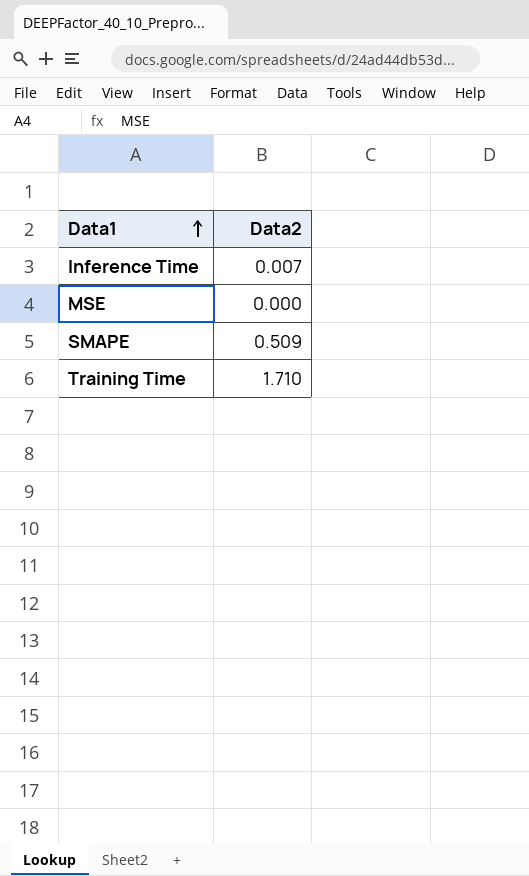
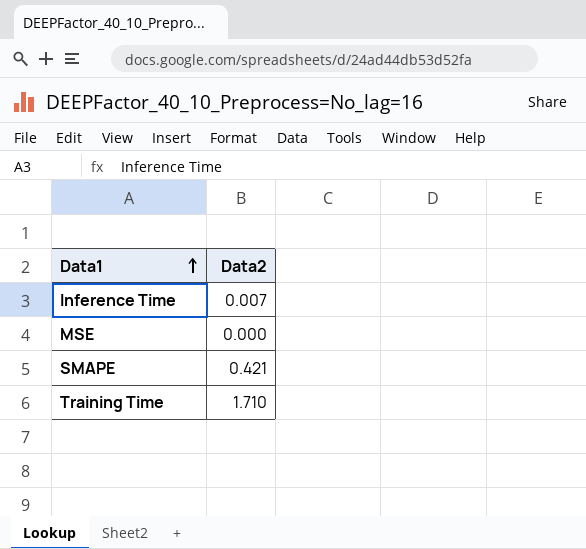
SMAPE | Data2: 0.509 -> 0.421

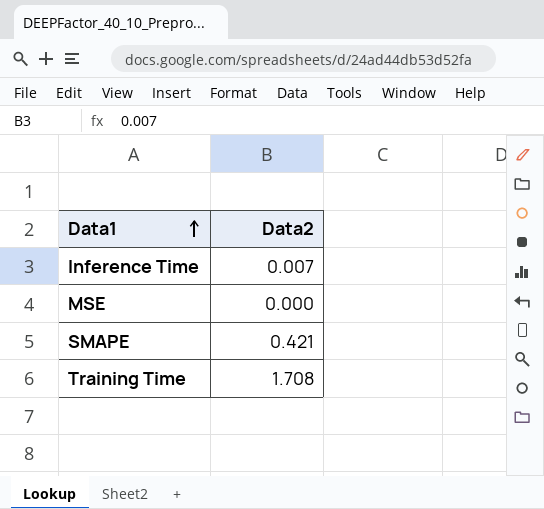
Training Time | Data2: 1.710 -> 1.708

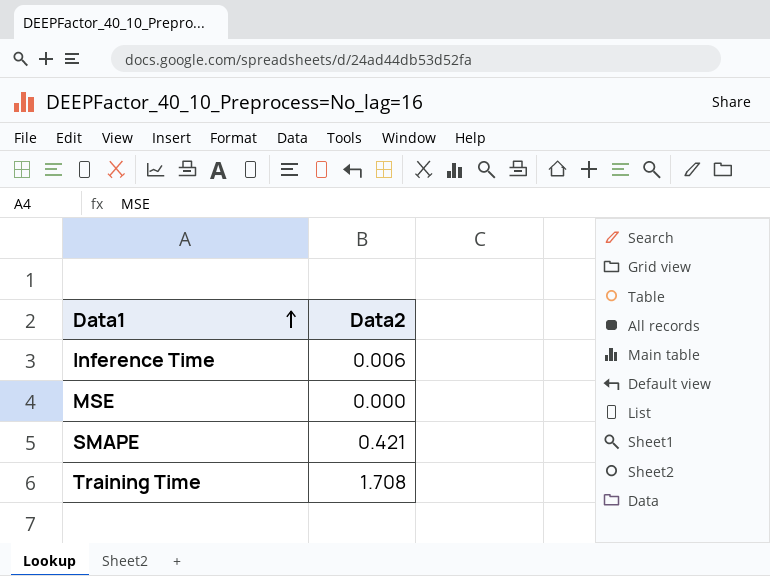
Inference Time | Data2: 0.007 -> 0.006

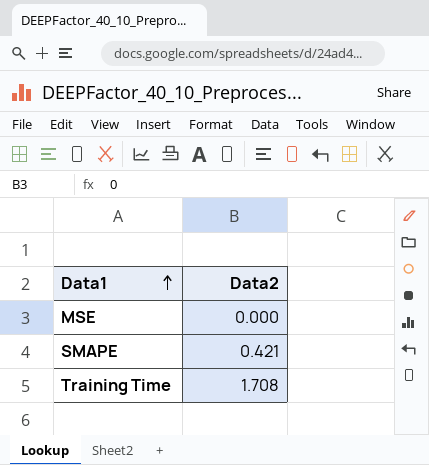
row Inference Time: 0.006 -> none

